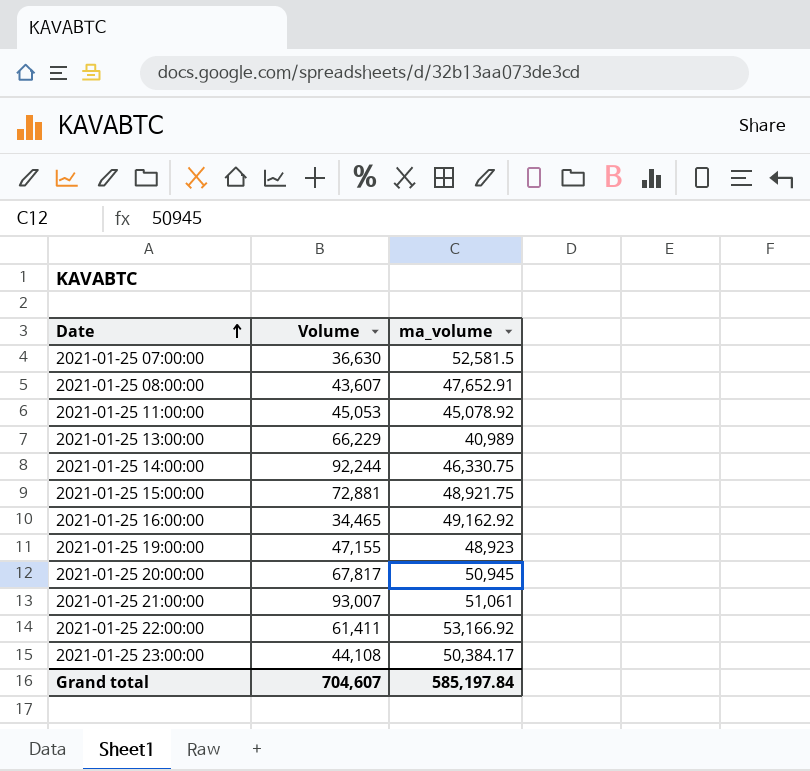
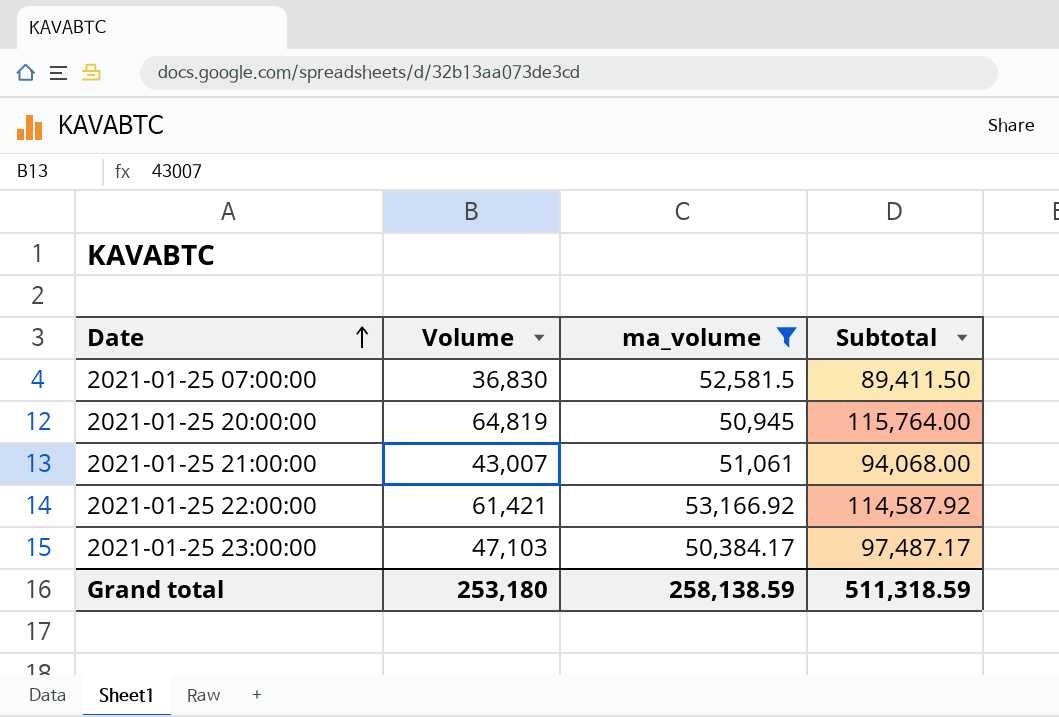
filter: none -> ma_volume >= 50,384.17
column Subtotal | formula: none -> [Volume] + [ma_volume]
2021-01-25 07:00:00 | Volume: 36,630 -> 36,830
2021-01-25 20:00:00 | Volume: 67,817 -> 64,819
2021-01-25 21:00:00 | Volume: 93,007 -> 43,007
2021-01-25 22:00:00 | Volume: 61,411 -> 61,421
2021-01-25 23:00:00 | Volume: 44,108 -> 47,103
Grand total | Volume: 704,607 -> 253,180
Grand total | ma_volume: 585,197.84 -> 258,138.59

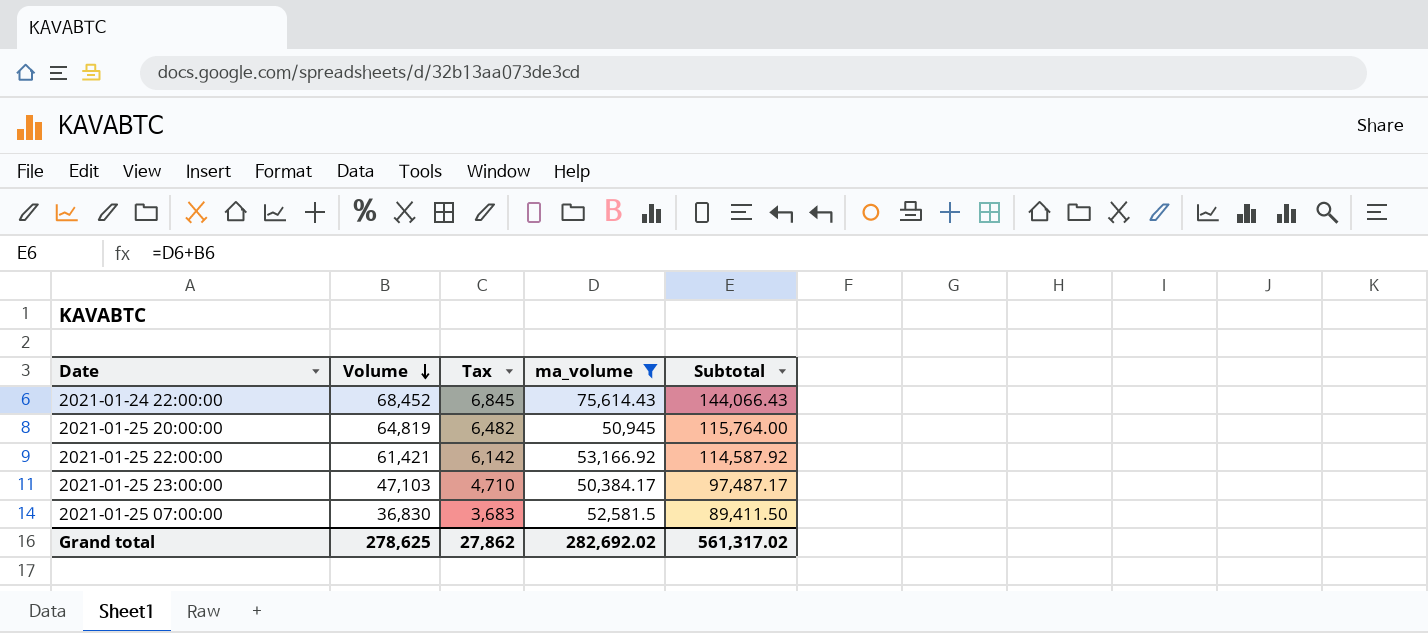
row order: Date ascending -> Volume descending
column Tax | formula: none -> [Volume] * 0.1
row 2021-01-25 21:00:00: 43,007 | 51,061 | 94,068.00 -> none
row 2021-01-24 22:00:00: none -> 68,452 | 6,845 | 75,614.43 | 144,066.43
Grand total | Volume: 253,180 -> 278,625
Grand total | ma_volume: 258,138.59 -> 282,692.02
Grand total | Subtotal: 511,318.59 -> 561,317.02

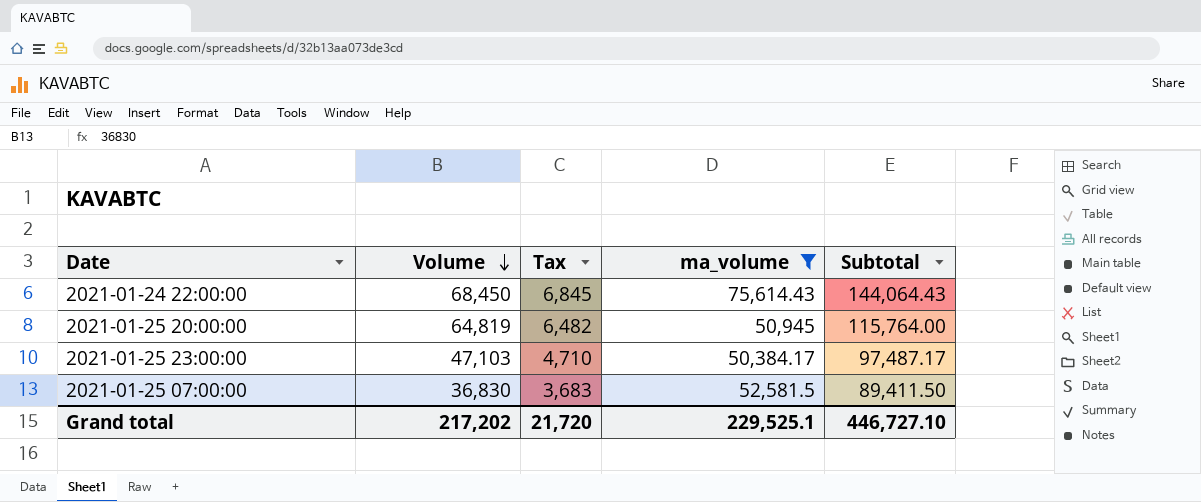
row 2021-01-25 22:00:00: 61,421 | 6,142 | 53,166.92 | 114,587.92 -> none
2021-01-24 22:00:00 | Volume: 68,452 -> 68,450
2021-01-24 22:00:00 | Subtotal: 144,066.43 -> 144,064.43
Grand total | Volume: 278,625 -> 217,202
Grand total | Tax: 27,862 -> 21,720
Grand total | ma_volume: 282,692.02 -> 229,525.1
Grand total | Subtotal: 561,317.02 -> 446,727.10

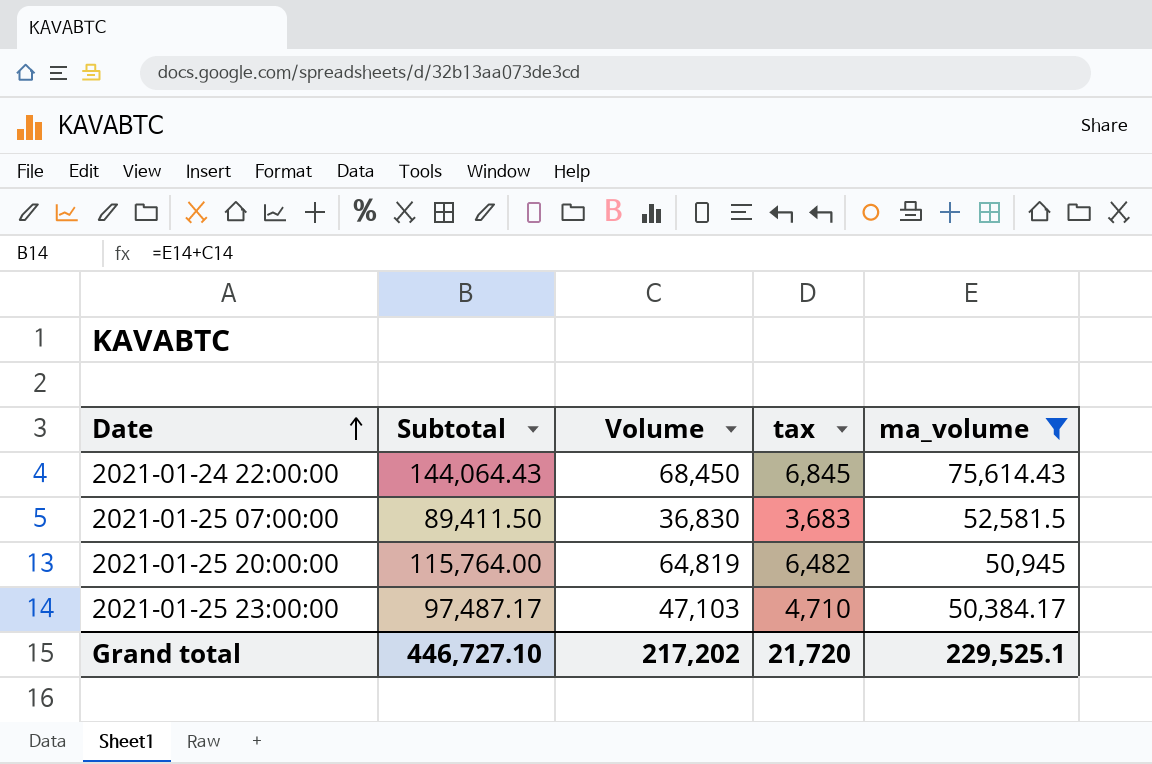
row order: Volume descending -> Date ascending
column Subtotal | position: 5 -> 2
column name: Tax -> tax

